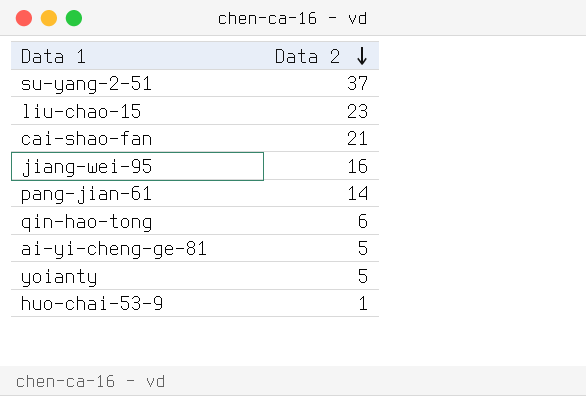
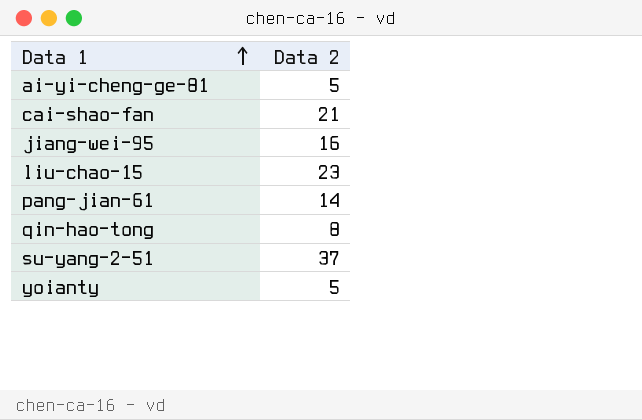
row order: Data 2 descending -> Data 1 ascending
row huo-chai-53-9: 1 -> none
qin-hao-tong | Data 2: 6 -> 8

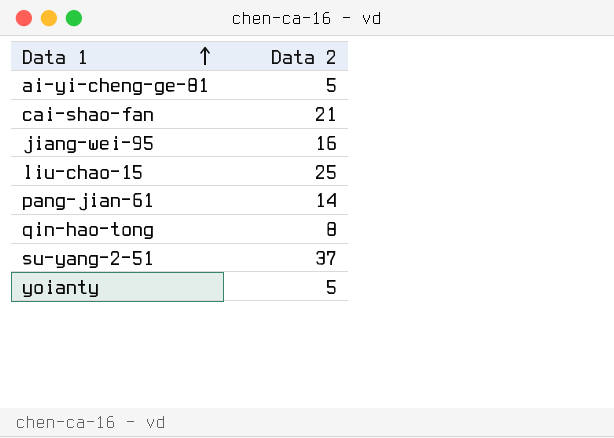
liu-chao-15 | Data 2: 23 -> 25

